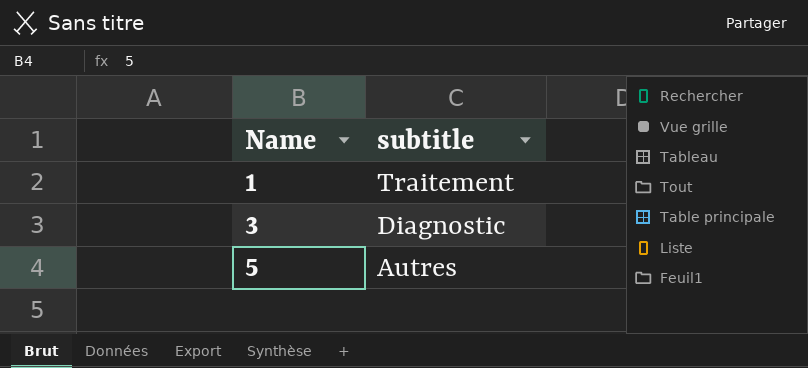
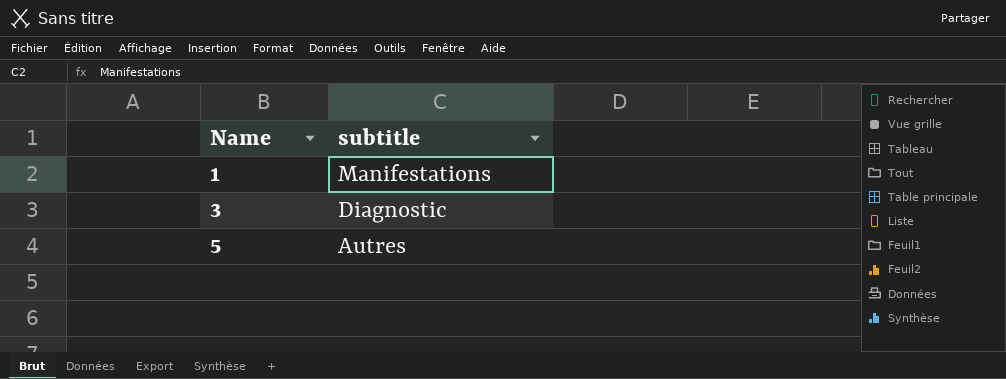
1 | subtitle: Traitement -> Manifestations

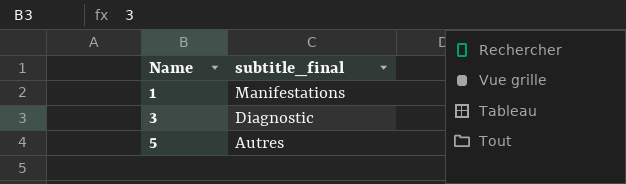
column name: subtitle -> subtitle_final

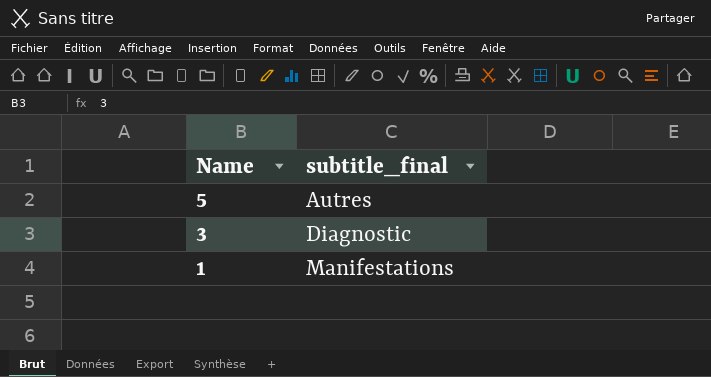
row order: Name ascending -> Name descending

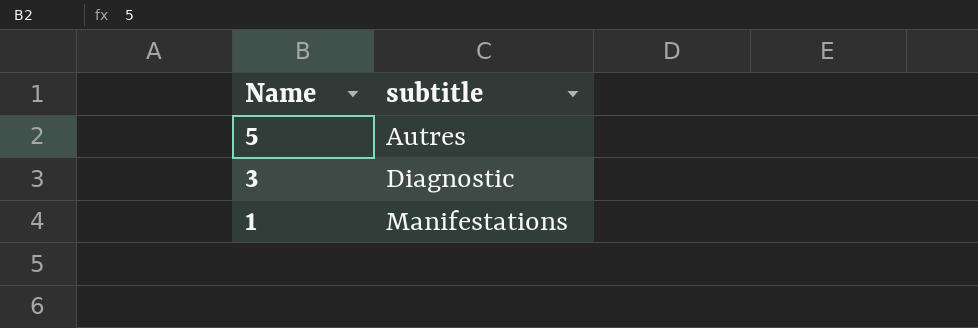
column name: subtitle_final -> subtitle

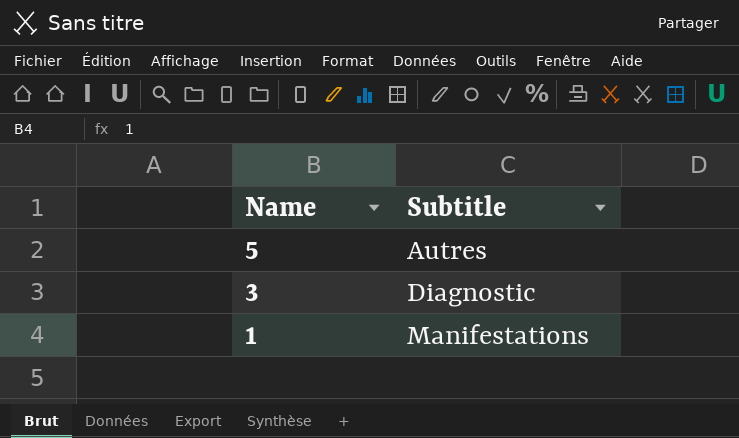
column name: subtitle -> Subtitle

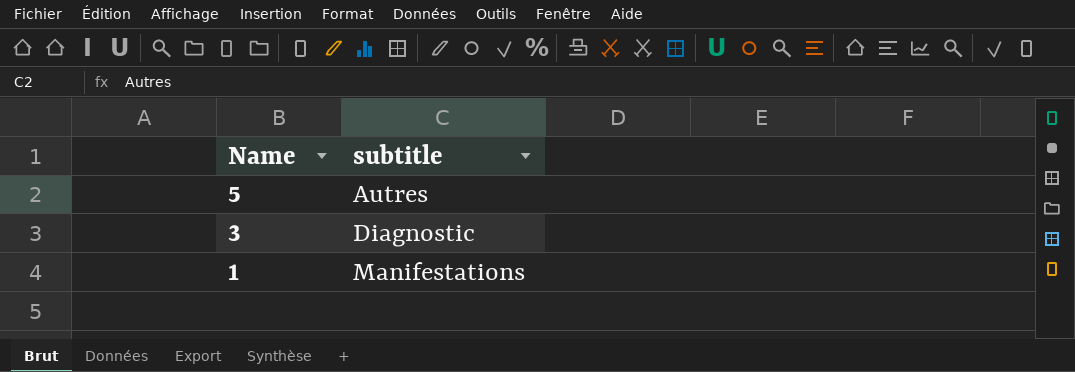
column name: Subtitle -> subtitle

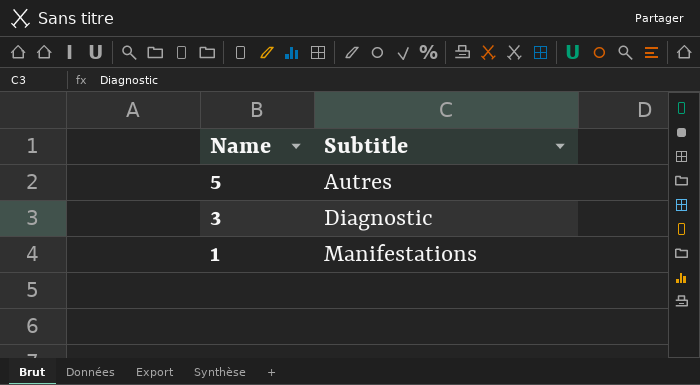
column name: subtitle -> Subtitle

